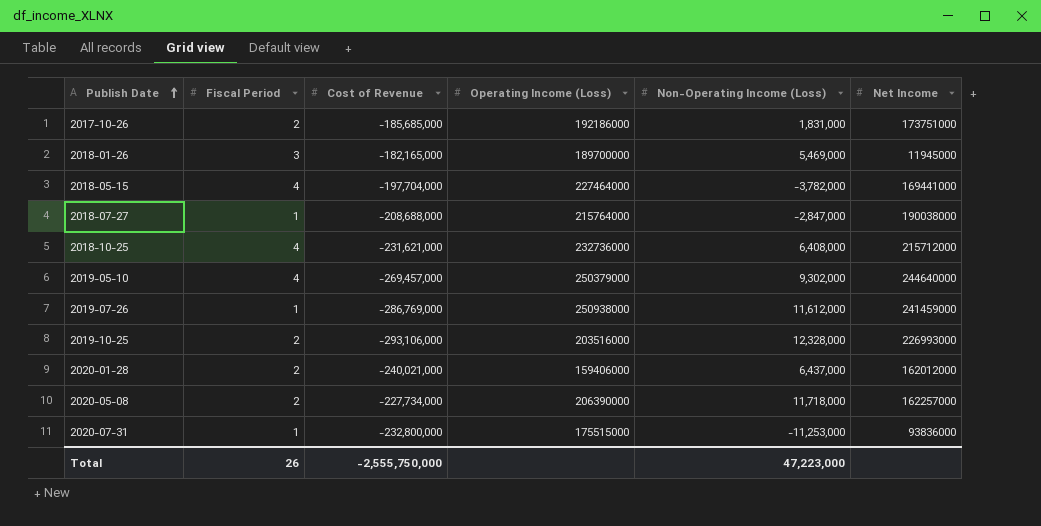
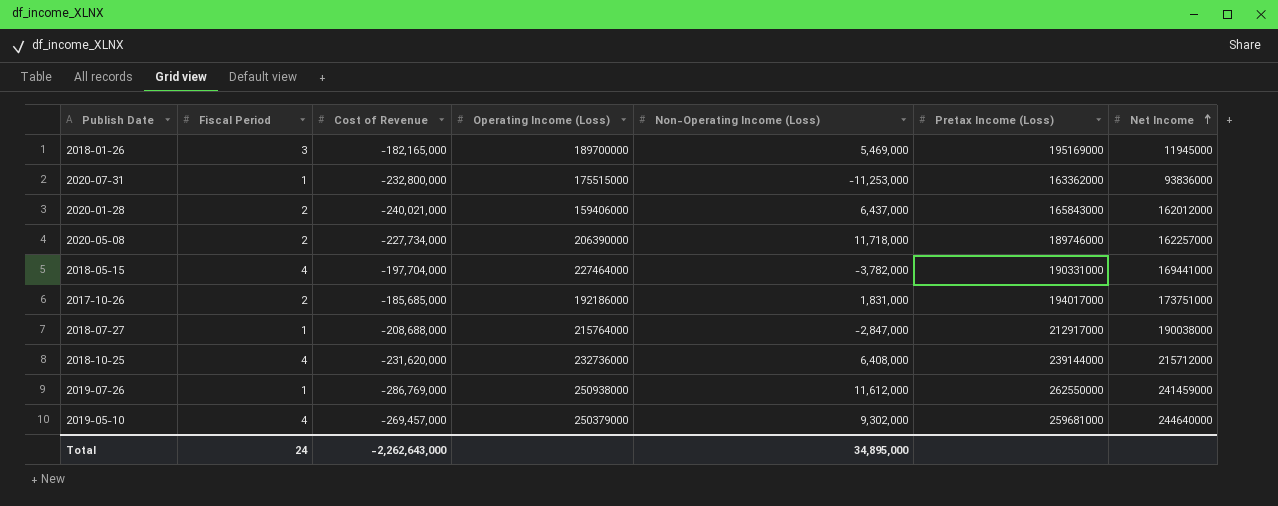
row order: Publish Date ascending -> Net Income ascending
column Pretax Income (Loss) | position: none -> 6
row 2019-10-25: 2 | -293,106,000 | 203516000 | 12,328,000 | 226993000 -> none
2018-10-25 | Cost of Revenue: -231,621,000 -> -231,620,000
Total | Fiscal Period: 26 -> 24
Total | Cost of Revenue: -2,555,750,000 -> -2,262,643,000
Total | Non-Operating Income (Loss): 47,223,000 -> 34,895,000

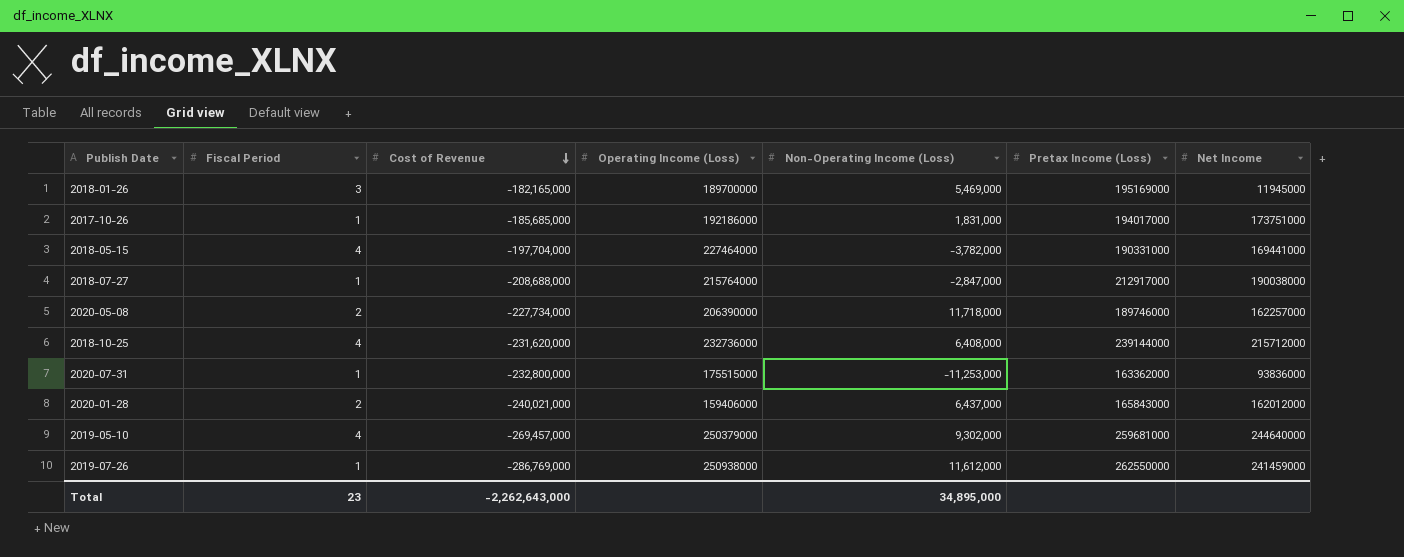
row order: Net Income ascending -> Cost of Revenue descending
2017-10-26 | Fiscal Period: 2 -> 1
Total | Fiscal Period: 24 -> 23

